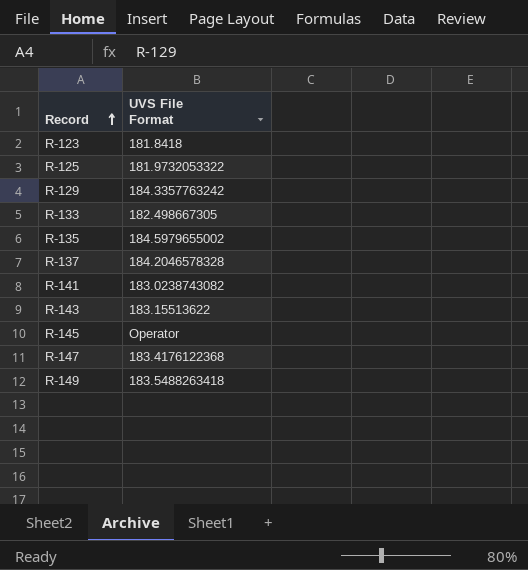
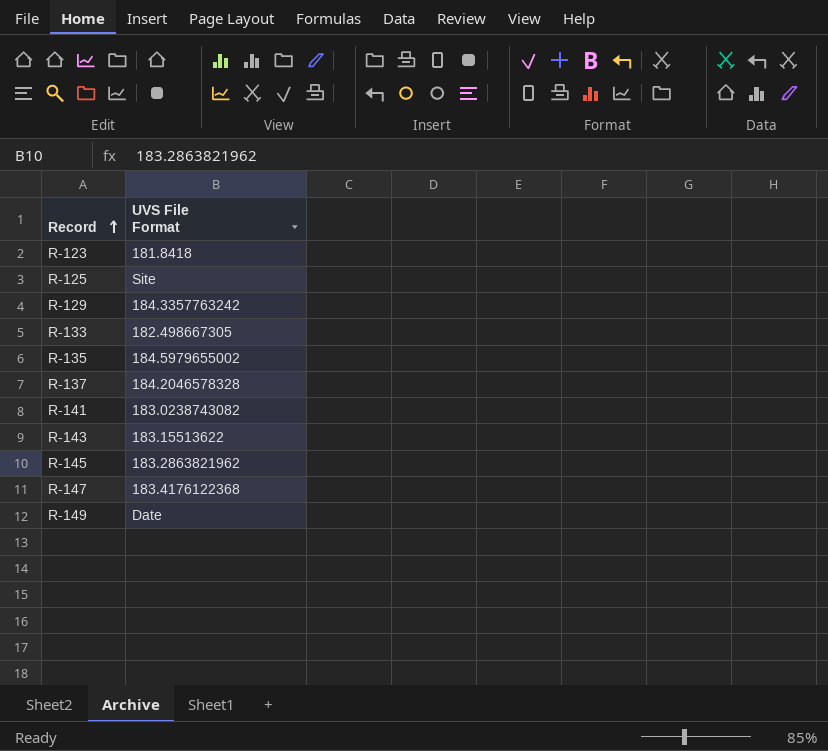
R-125 | UVS File Format: 181.9732053322 -> Site
R-145 | UVS File Format: Operator -> 183.2863821962
R-149 | UVS File Format: 183.5488263418 -> Date

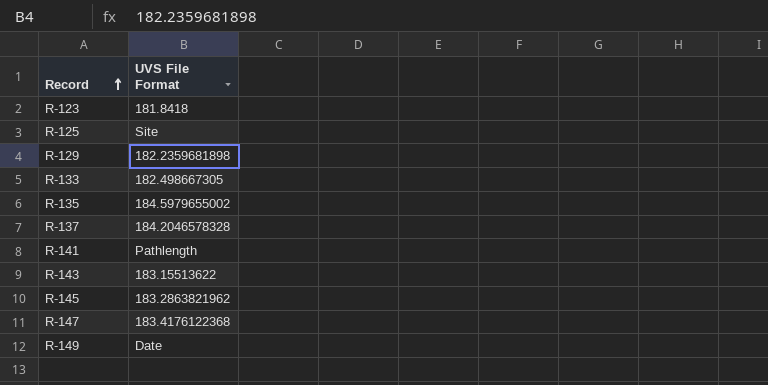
R-129 | UVS File Format: 184.3357763242 -> 182.2359681898
R-141 | UVS File Format: 183.0238743082 -> Pathlength

